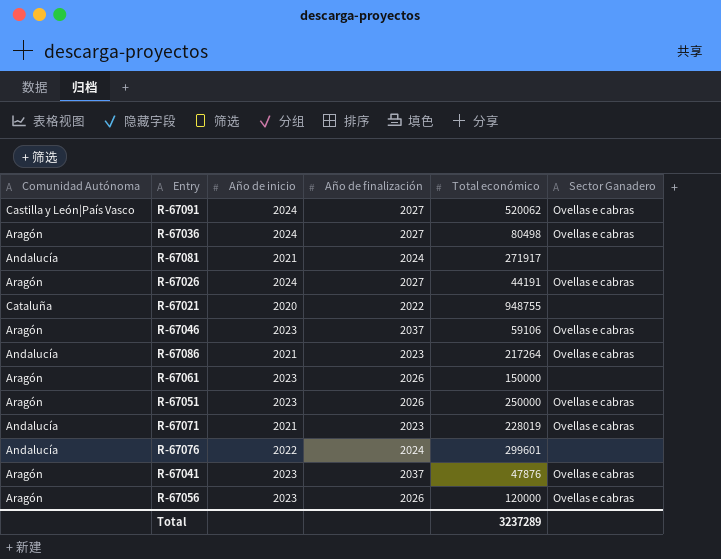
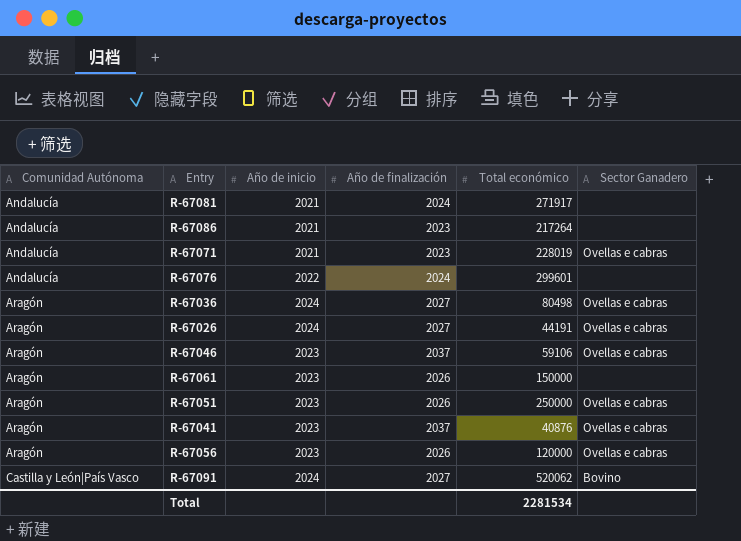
row order: none -> Comunidad Autónoma ascending
row R-67021: Cataluña | 2020 | 2022 | 948755 | none -> none
R-67086 | Sector Ganadero: Ovellas e cabras -> none
R-67041 | Total económico: 47876 -> 40876
R-67091 | Sector Ganadero: Ovellas e cabras -> Bovino
Total | Total económico: 3237289 -> 2281534

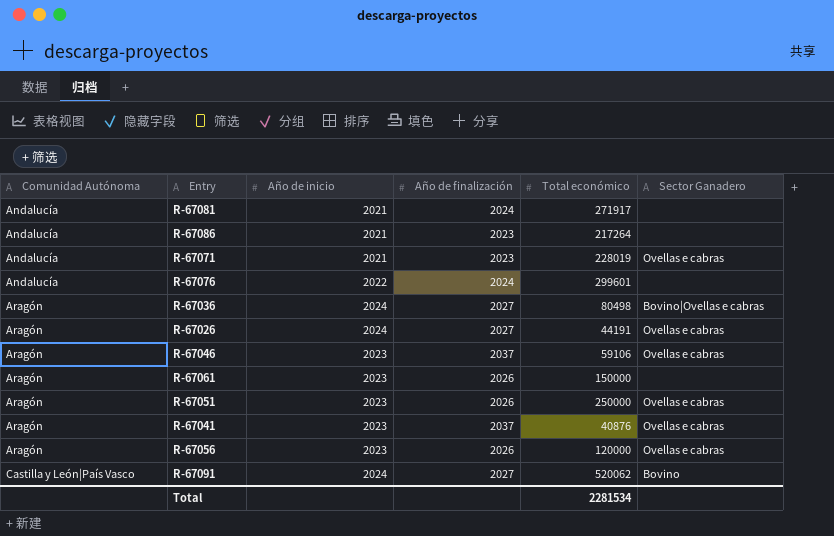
R-67036 | Sector Ganadero: Ovellas e cabras -> Bovino|Ovellas e cabras

